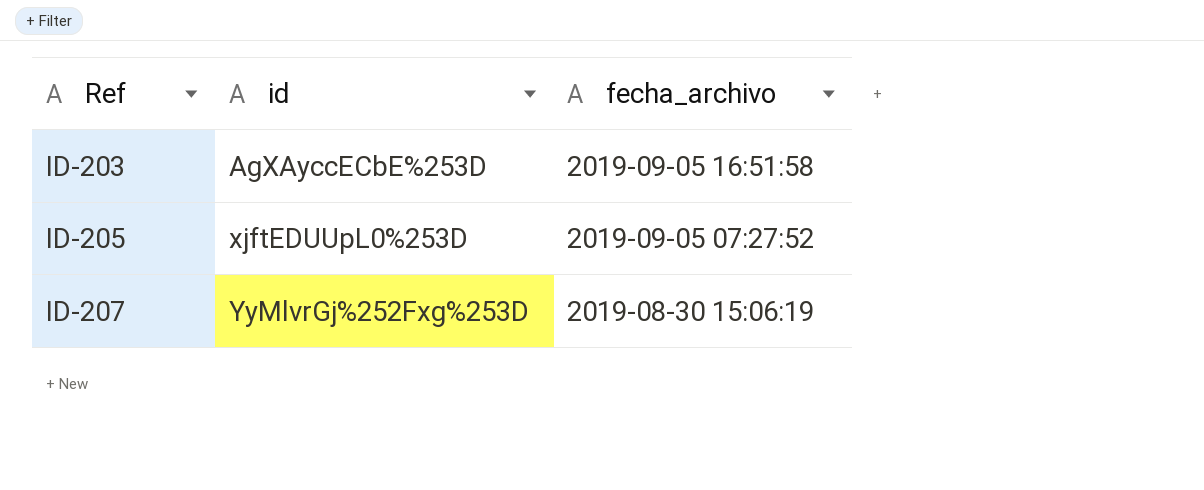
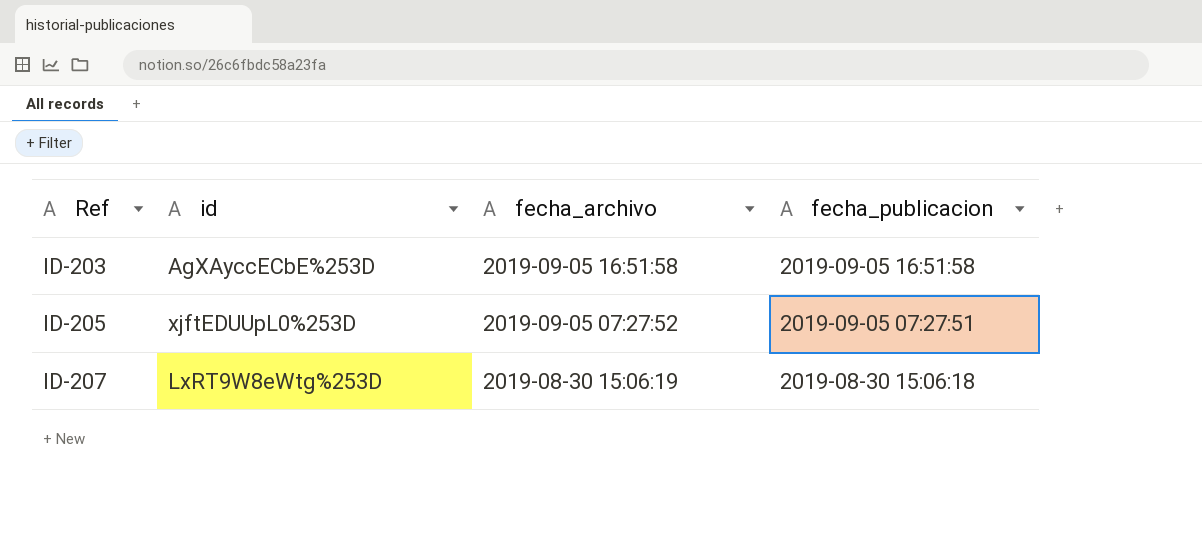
column fecha_publicacion | position: none -> 4
ID-207 | id: YyMlvrGj%252Fxg%253D -> LxRT9W8eWtg%253D

